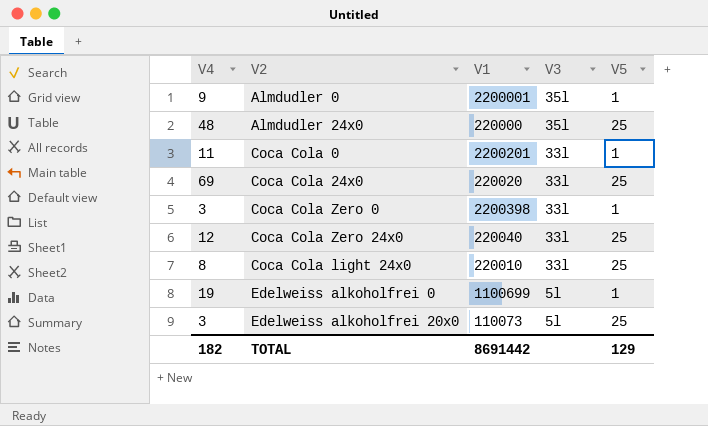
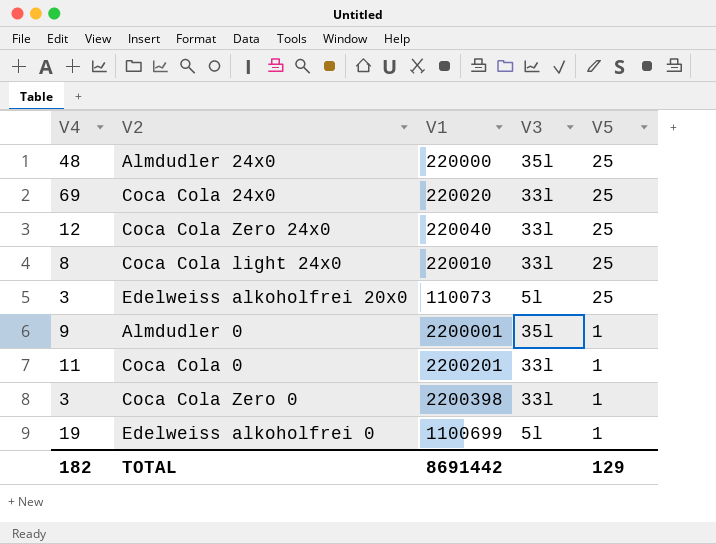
row order: V3 descending -> V5 descending

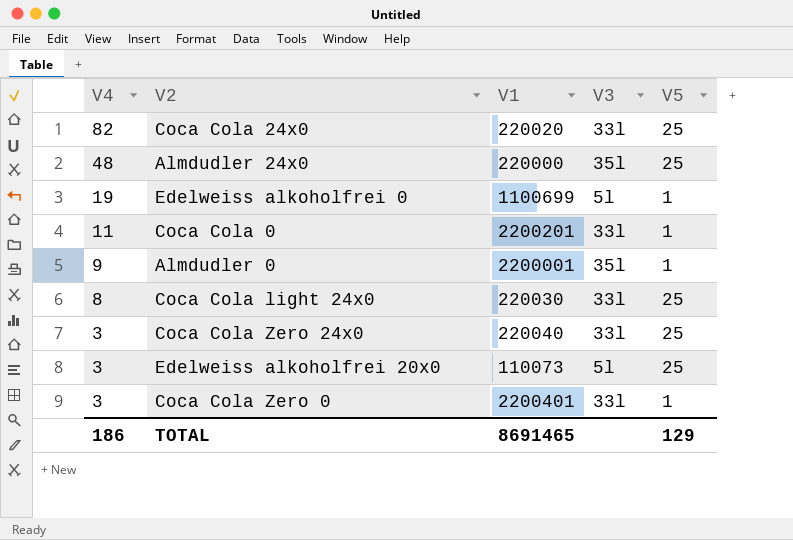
row order: V5 descending -> V4 descending
Coca Cola 24x0 | V4: 69 -> 82
Coca Cola light 24x0 | V1: 220010 -> 220030
Coca Cola Zero 24x0 | V4: 12 -> 3
Coca Cola Zero 0 | V1: 2200398 -> 2200401
TOTAL | V4: 182 -> 186
TOTAL | V1: 8691442 -> 8691465

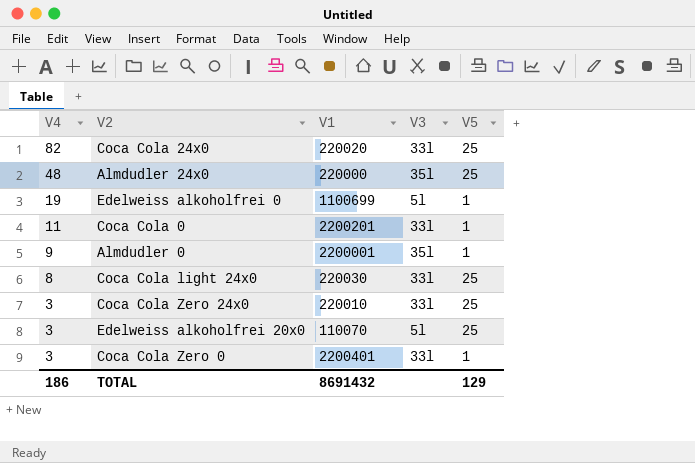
Coca Cola Zero 24x0 | V1: 220040 -> 220010
Edelweiss alkoholfrei 20x0 | V1: 110073 -> 110070
TOTAL | V1: 8691465 -> 8691432

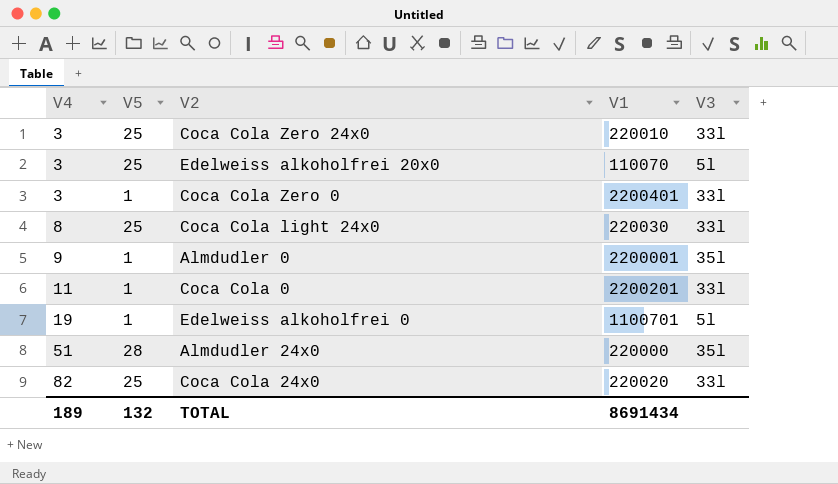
row order: V4 descending -> V4 ascending
column V5 | position: 5 -> 2
Edelweiss alkoholfrei 0 | V1: 1100699 -> 1100701
Almdudler 24x0 | V4: 48 -> 51
Almdudler 24x0 | V5: 25 -> 28
TOTAL | V4: 186 -> 189
TOTAL | V5: 129 -> 132
TOTAL | V1: 8691432 -> 8691434

